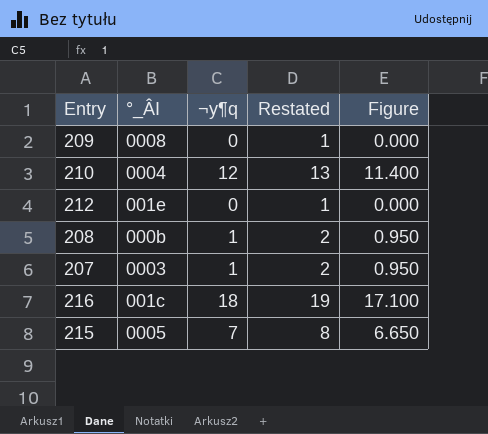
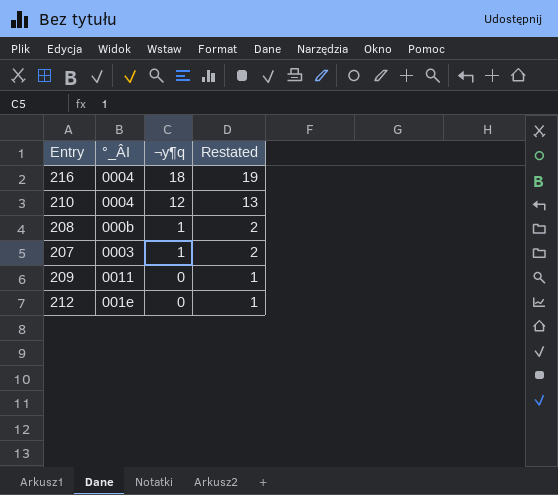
row order: none -> ¬y¶q descending
column Figure | formula: [¬y¶q] * 0.95 -> none
row 215: 0005 | 7 | 8 | 6.650 -> none
216 | °_ÂI: 001c -> 0004
209 | °_ÂI: 0008 -> 0011

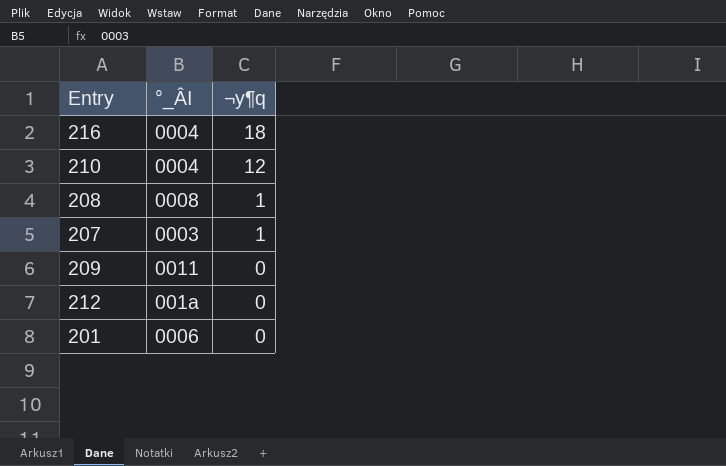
column Restated | formula: [¬y¶q] + 1 -> none
208 | °_ÂI: 000b -> 0008
212 | °_ÂI: 001e -> 001a
row 201: none -> 0006 | 0

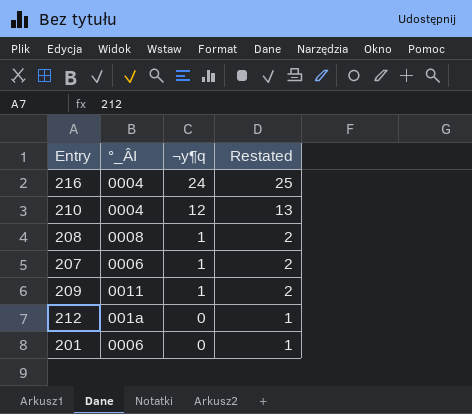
column Restated | formula: none -> [¬y¶q] + 1
216 | ¬y¶q: 18 -> 24
207 | °_ÂI: 0003 -> 0006
209 | ¬y¶q: 0 -> 1

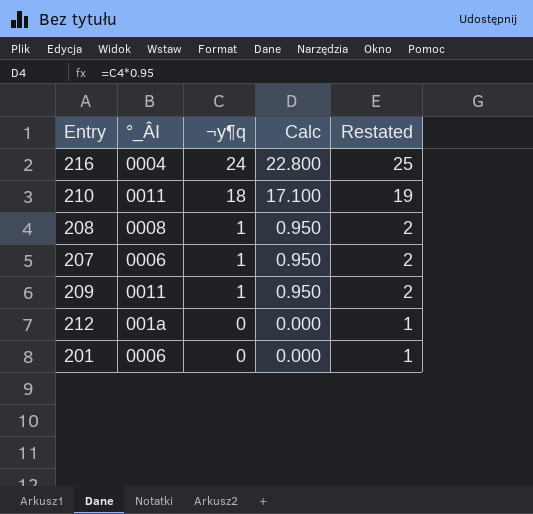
column Calc | formula: none -> [¬y¶q] * 0.95
210 | °_ÂI: 0004 -> 0011
210 | ¬y¶q: 12 -> 18
210 | Restated: 13 -> 19

